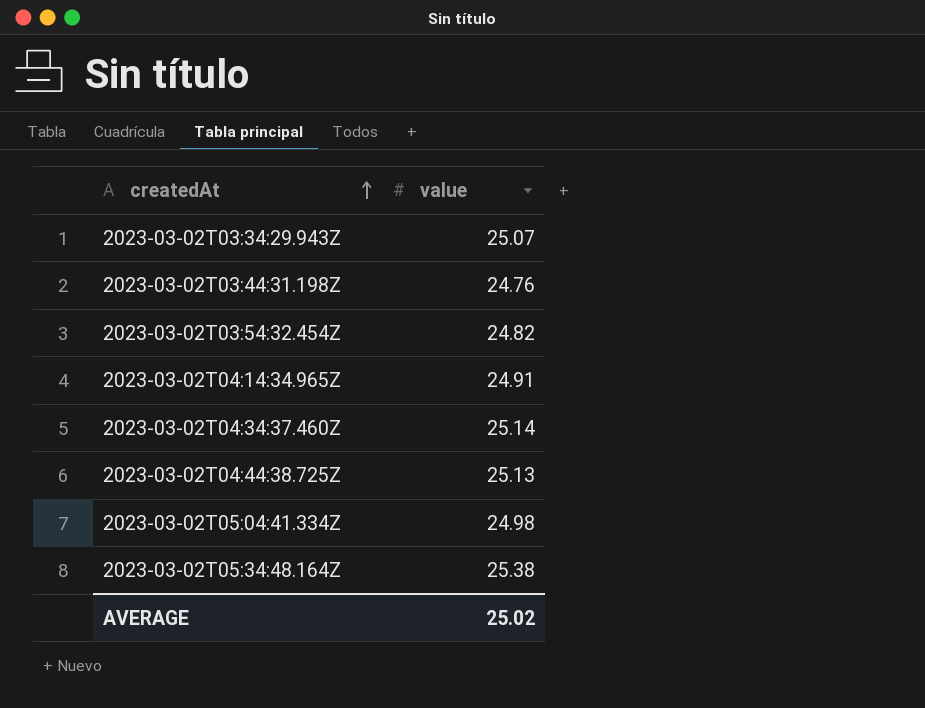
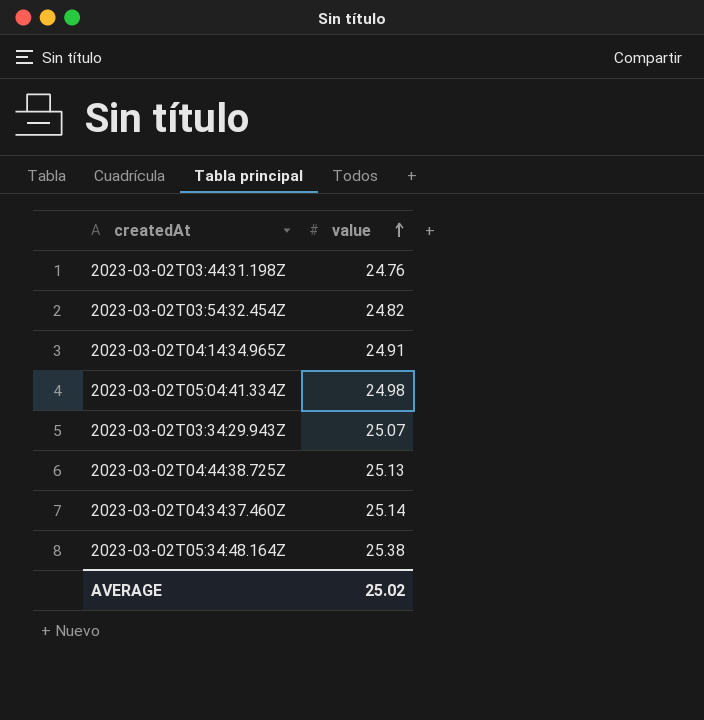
row order: createdAt ascending -> value ascending

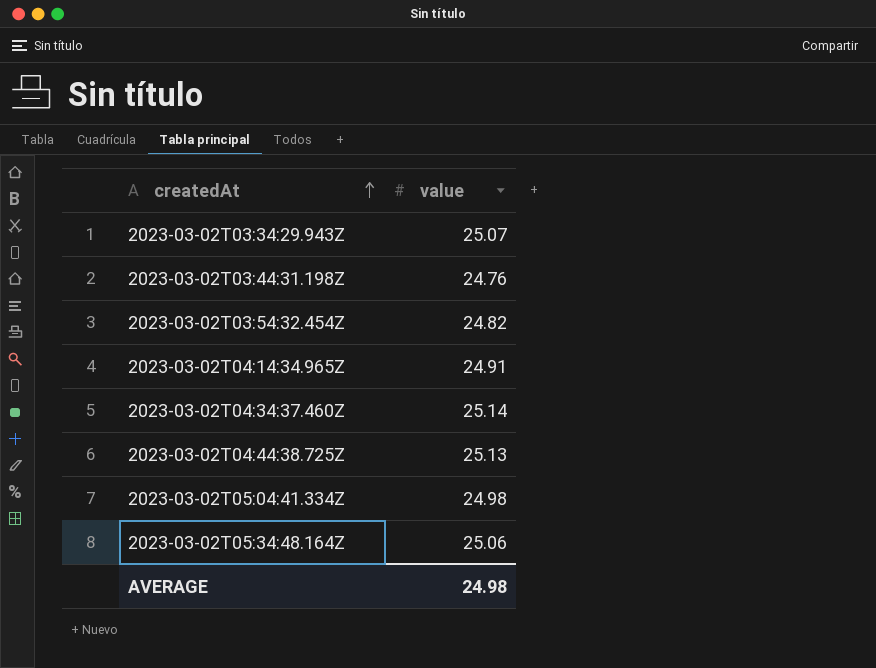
row order: value ascending -> createdAt ascending
2023-03-02T05:34:48.164Z | value: 25.38 -> 25.06
AVERAGE | value: 25.02 -> 24.98

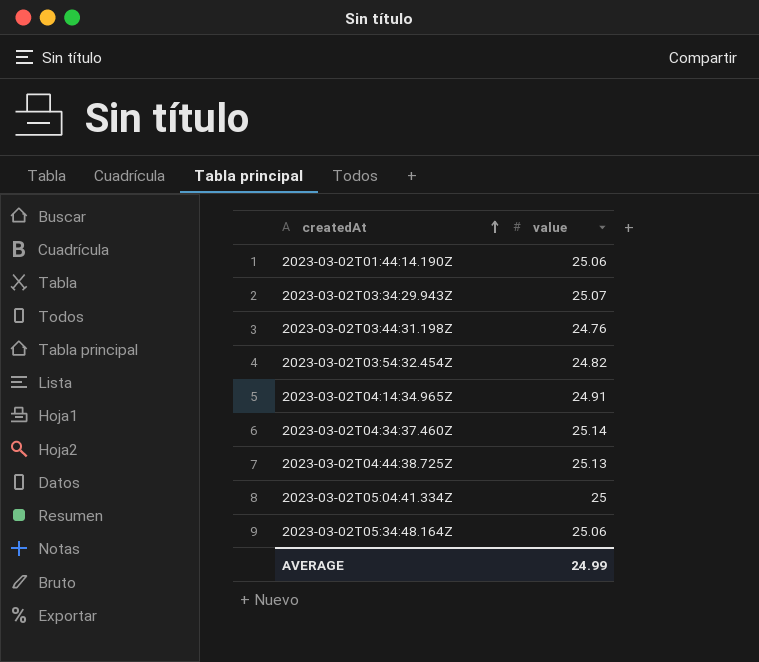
row 2023-03-02T01:44:14.190Z: none -> 25.06
2023-03-02T05:04:41.334Z | value: 24.98 -> 25
AVERAGE | value: 24.98 -> 24.99

